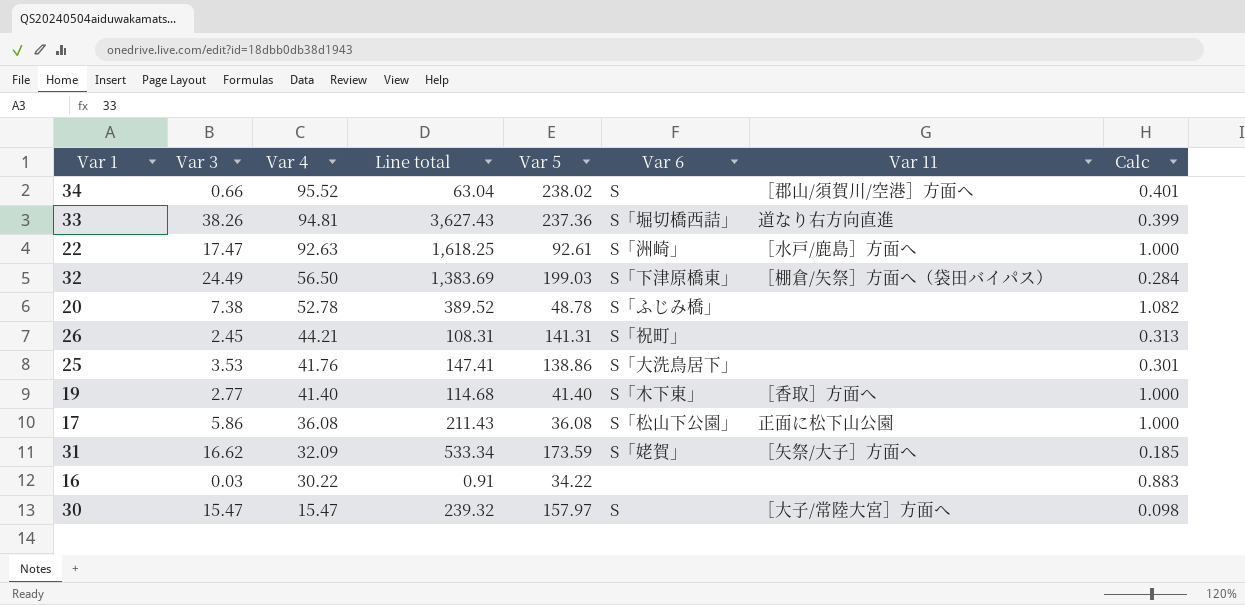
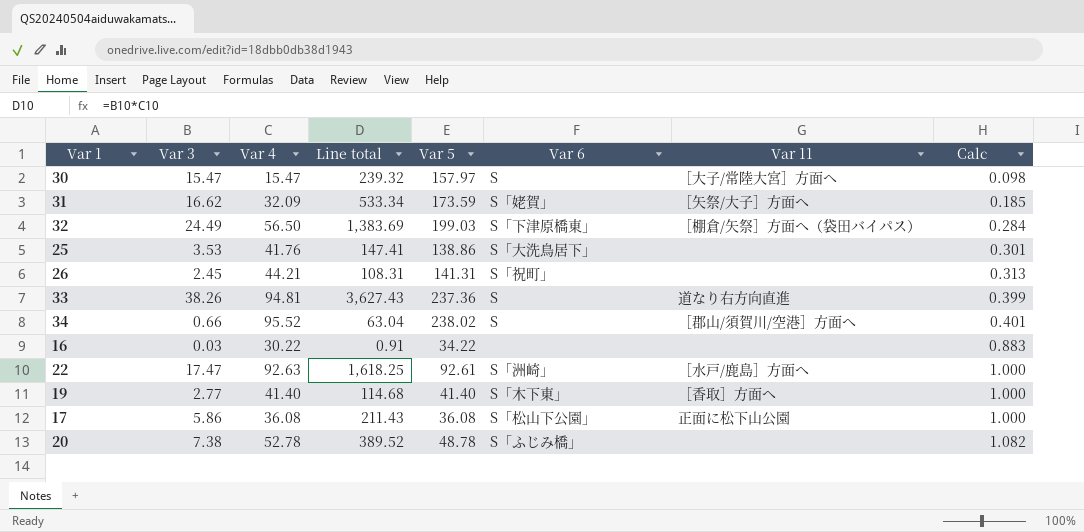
row order: Var 4 descending -> Calc ascending
33 | Var 6: S「堀切橋西詰」 -> S

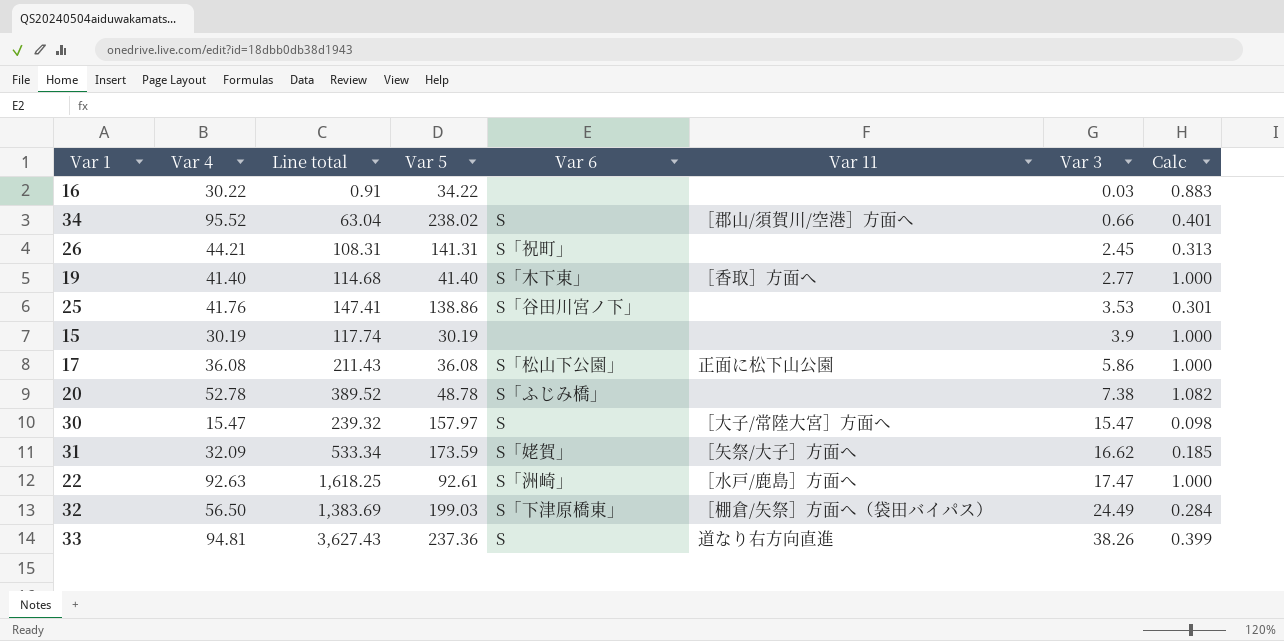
row order: Calc ascending -> Var 3 ascending
column Var 3 | position: 2 -> 7
25 | Var 6: S「大洗鳥居下」 -> S「谷田川宮ノ下」
row 15: none -> 30.19 | 117.74 | 30.19 | none | none | 3.9 | 1.000

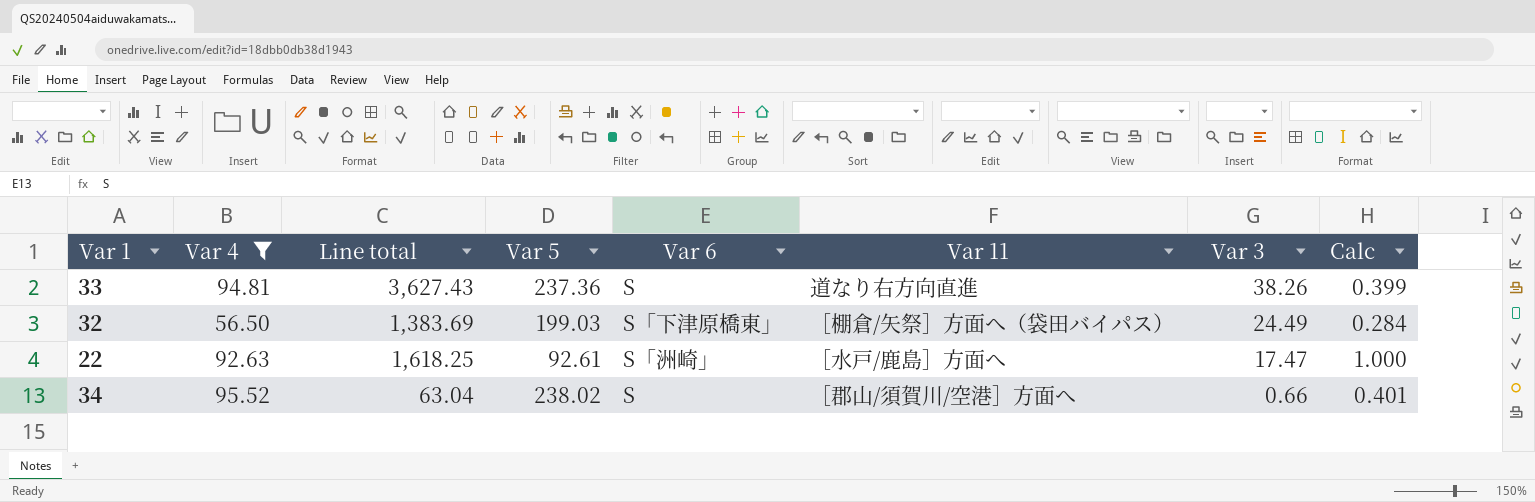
filter: none -> Var 4 >= 56.50
row order: Var 3 ascending -> Var 3 descending

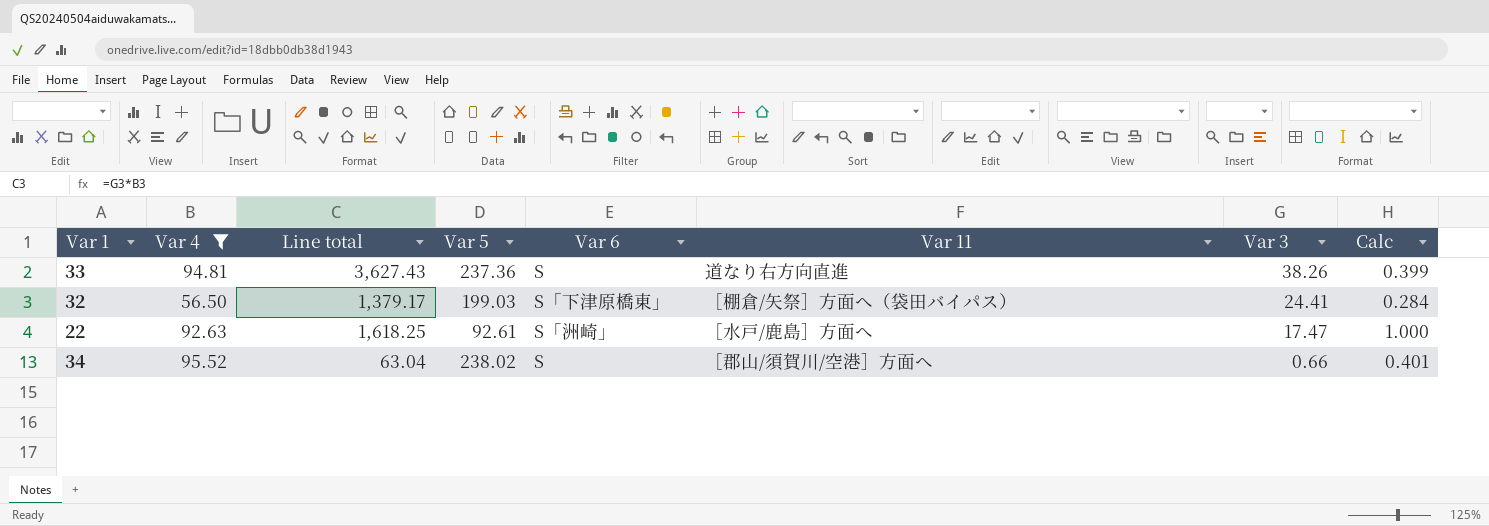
32 | Line total: 1,383.69 -> 1,379.17
32 | Var 3: 24.49 -> 24.41

